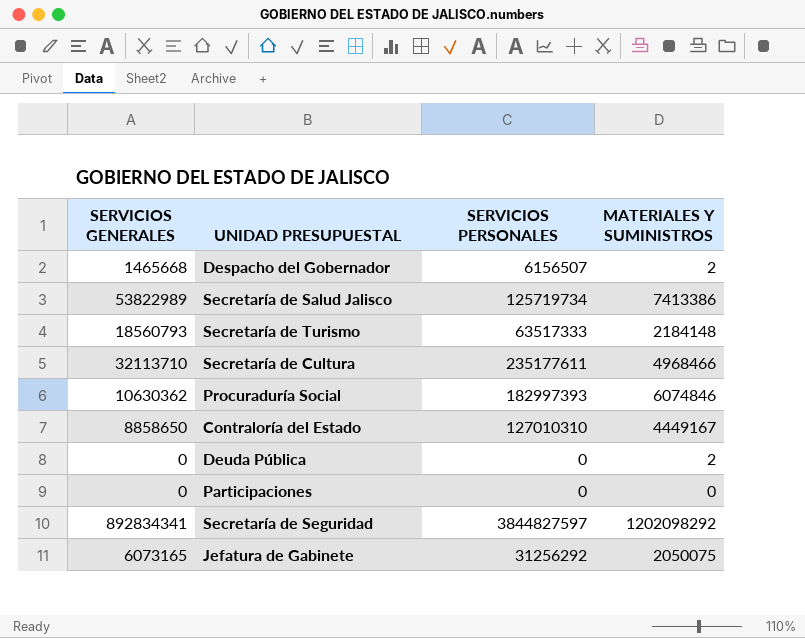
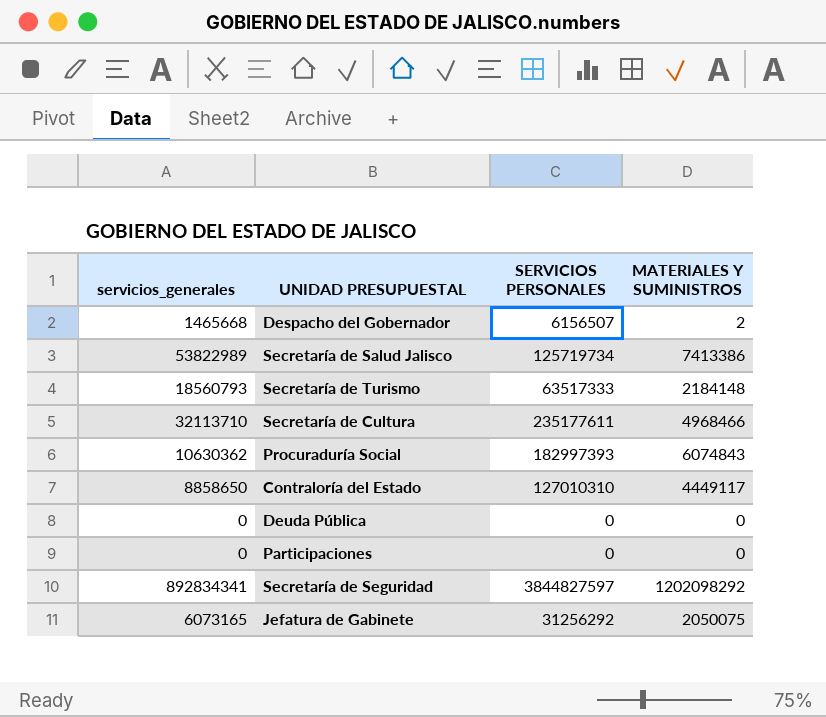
column name: SERVICIOS GENERALES -> servicios_generales
Procuraduría Social | MATERIALES Y SUMINISTROS: 6074846 -> 6074843
Contraloría del Estado | MATERIALES Y SUMINISTROS: 4449167 -> 4449117
Deuda Pública | MATERIALES Y SUMINISTROS: 2 -> 0

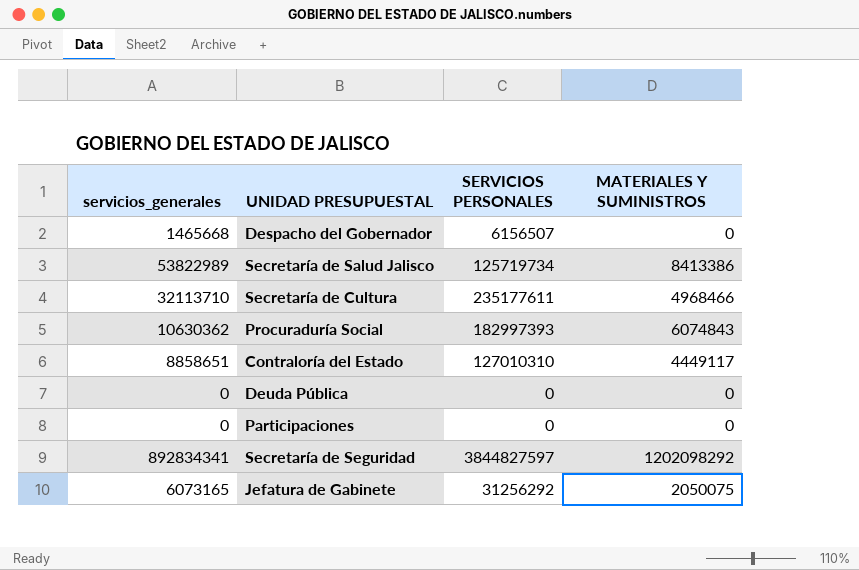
row Secretaría de Turismo: 18560793 | 63517333 | 2184148 -> none
Despacho del Gobernador | MATERIALES Y SUMINISTROS: 2 -> 0
Secretaría de Salud Jalisco | MATERIALES Y SUMINISTROS: 7413386 -> 8413386
Contraloría del Estado | servicios_generales: 8858650 -> 8858651

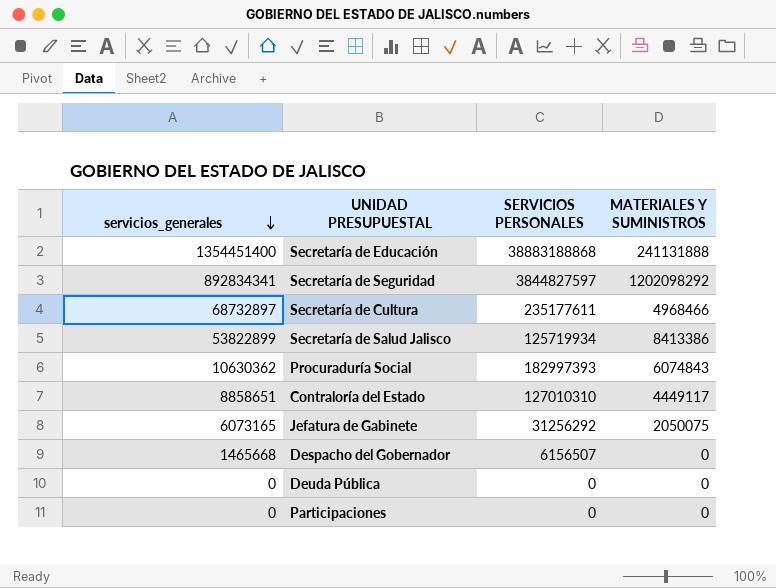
row order: none -> servicios_generales descending
row Secretaría de Educación: none -> 1354451400 | 38883188868 | 241131888
Secretaría de Cultura | servicios_generales: 32113710 -> 68732897
Secretaría de Salud Jalisco | servicios_generales: 53822989 -> 53822899
Secretaría de Salud Jalisco | SERVICIOS PERSONALES: 125719734 -> 125719934

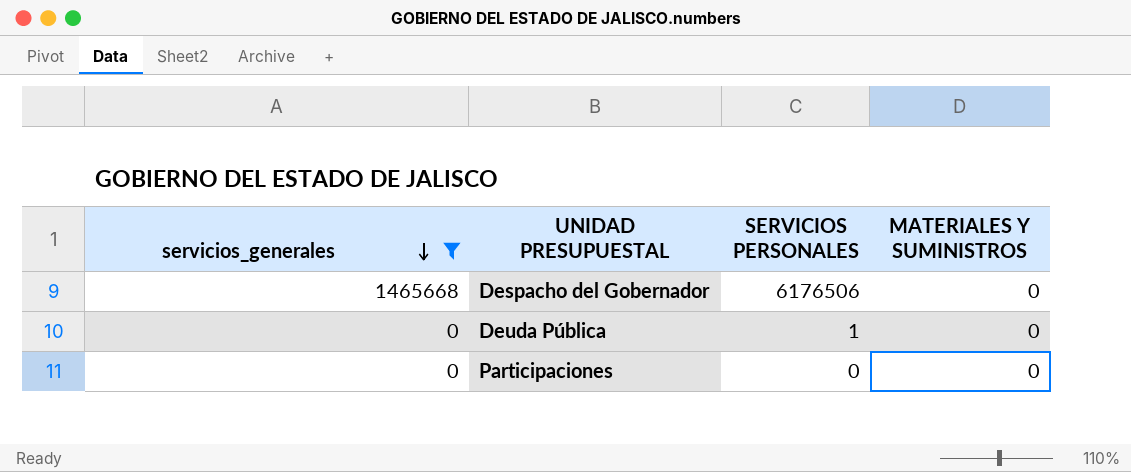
filter: none -> servicios_generales <= 1465668
Despacho del Gobernador | SERVICIOS PERSONALES: 6156507 -> 6176506
Deuda Pública | SERVICIOS PERSONALES: 0 -> 1

